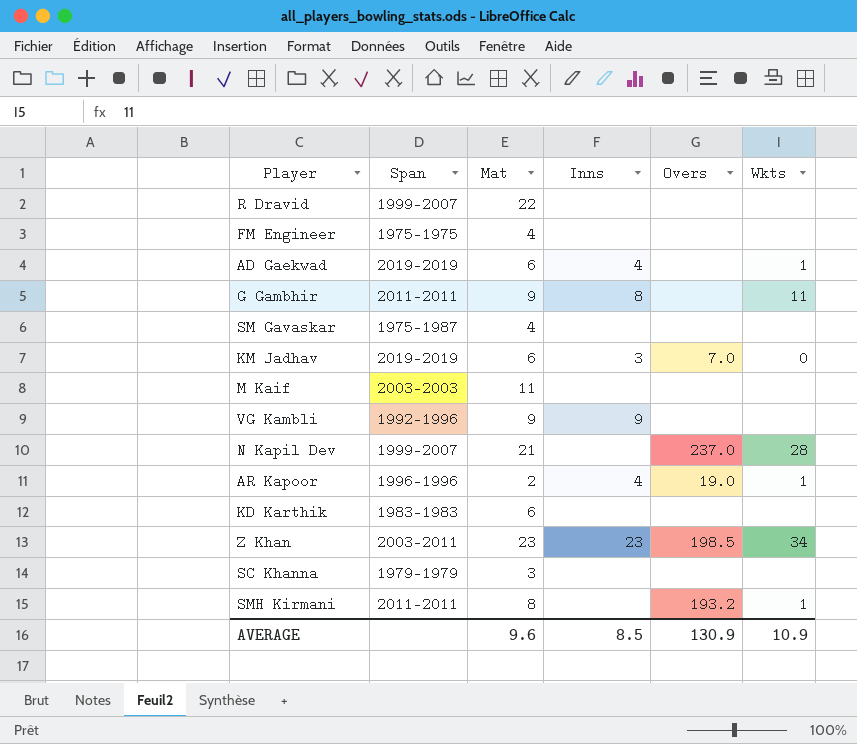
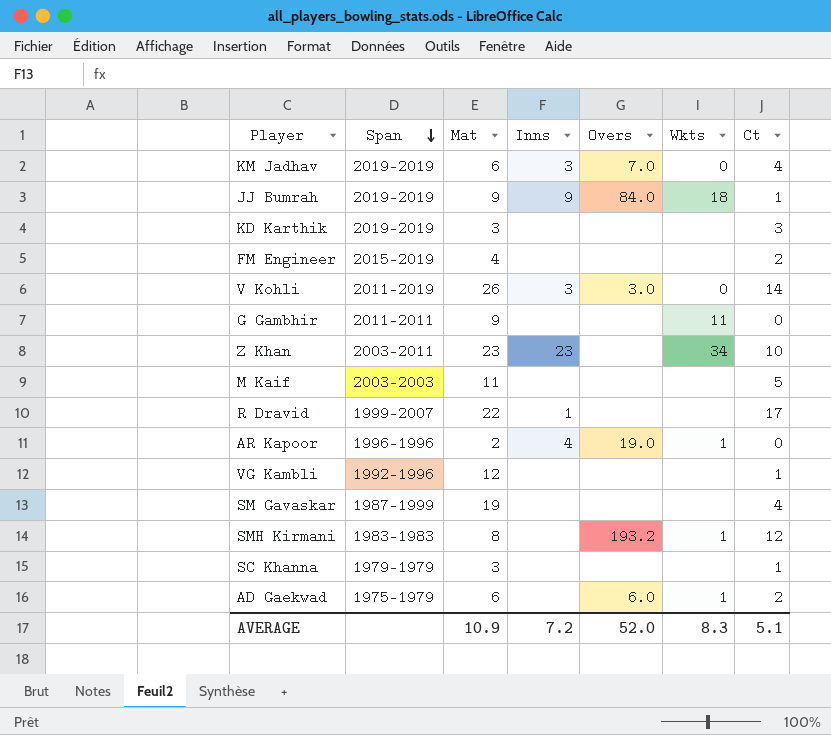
row order: none -> Span descending
column Ct | position: none -> 7
row N Kapil Dev: 1999-2007 | 21 | none | 237.0 | 28 -> none
row JJ Bumrah: none -> 2019-2019 | 9 | 9 | 84.0 | 18 | 1
KD Karthik | Span: 1983-1983 -> 2019-2019
KD Karthik | Mat: 6 -> 3
FM Engineer | Span: 1975-1975 -> 2015-2019
row V Kohli: none -> 2011-2019 | 26 | 3 | 3.0 | 0 | 14
G Gambhir | Inns: 8 -> none
Z Khan | Overs: 198.5 -> none
R Dravid | Inns: none -> 1
VG Kambli | Mat: 9 -> 12
VG Kambli | Inns: 9 -> none
SM Gavaskar | Span: 1975-1987 -> 1987-1999
SM Gavaskar | Mat: 4 -> 19
SMH Kirmani | Span: 2011-2011 -> 1983-1983
AD Gaekwad | Span: 2019-2019 -> 1975-1979
AD Gaekwad | Inns: 4 -> none
AD Gaekwad | Overs: none -> 6.0
AVERAGE | Mat: 9.6 -> 10.9
AVERAGE | Inns: 8.5 -> 7.2
AVERAGE | Overs: 130.9 -> 52.0
AVERAGE | Wkts: 10.9 -> 8.3

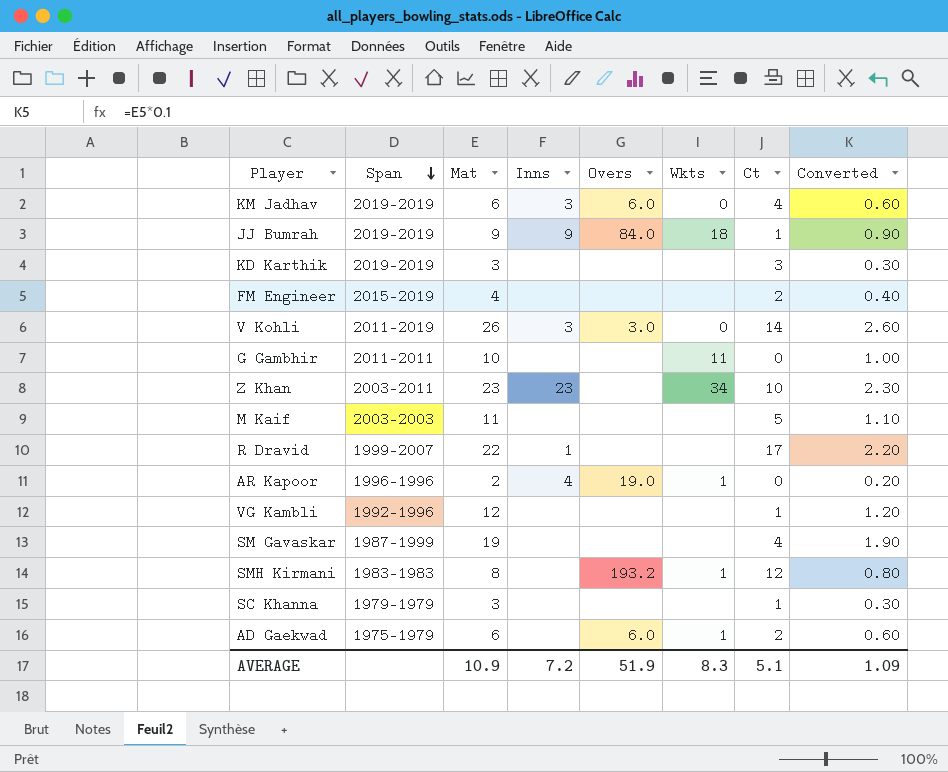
column Converted | formula: none -> [Mat] * 0.1
KM Jadhav | Overs: 7.0 -> 6.0
G Gambhir | Mat: 9 -> 10
AVERAGE | Overs: 52.0 -> 51.9

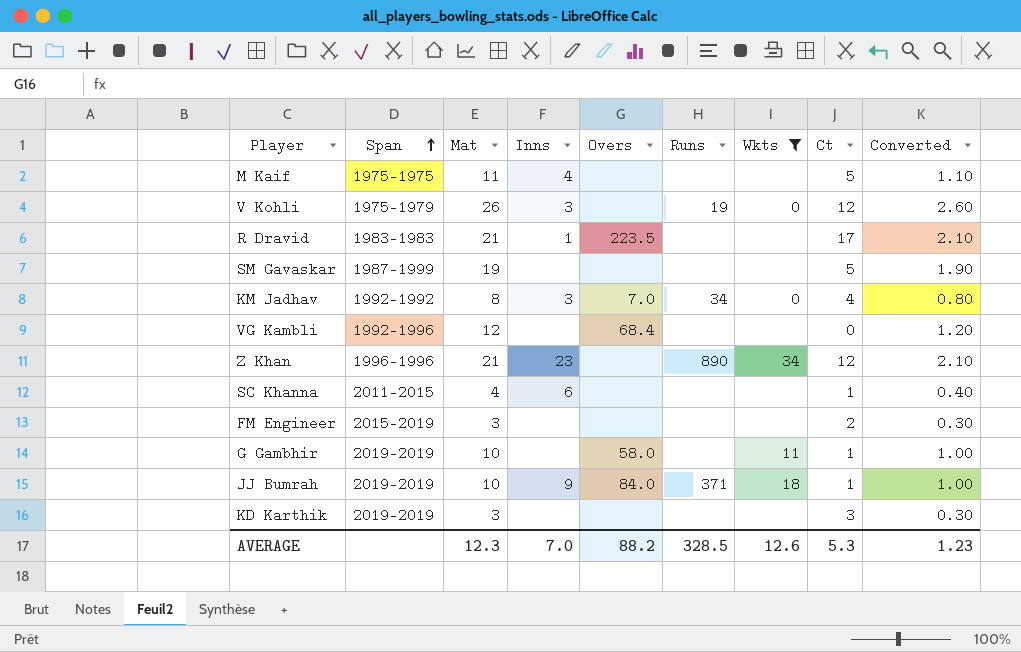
filter: none -> Wkts != 1
row order: Span descending -> Span ascending
column Runs | position: none -> 6
M Kaif | Span: 2003-2003 -> 1975-1975
M Kaif | Inns: none -> 4
V Kohli | Span: 2011-2019 -> 1975-1979
V Kohli | Overs: 3.0 -> none
V Kohli | Ct: 14 -> 12
R Dravid | Span: 1999-2007 -> 1983-1983
R Dravid | Mat: 22 -> 21
R Dravid | Overs: none -> 223.5
R Dravid | Converted: 2.20 -> 2.10
SM Gavaskar | Ct: 4 -> 5
KM Jadhav | Span: 2019-2019 -> 1992-1992
KM Jadhav | Mat: 6 -> 8
KM Jadhav | Overs: 6.0 -> 7.0
KM Jadhav | Converted: 0.60 -> 0.80
VG Kambli | Overs: none -> 68.4
VG Kambli | Ct: 1 -> 0
Z Khan | Span: 2003-2011 -> 1996-1996
Z Khan | Mat: 23 -> 21
Z Khan | Ct: 10 -> 12
Z Khan | Converted: 2.30 -> 2.10
SC Khanna | Span: 1979-1979 -> 2011-2015
SC Khanna | Mat: 3 -> 4
SC Khanna | Inns: none -> 6
SC Khanna | Converted: 0.30 -> 0.40
FM Engineer | Mat: 4 -> 3
FM Engineer | Converted: 0.40 -> 0.30
G Gambhir | Span: 2011-2011 -> 2019-2019
G Gambhir | Overs: none -> 58.0
G Gambhir | Ct: 0 -> 1
JJ Bumrah | Mat: 9 -> 10
JJ Bumrah | Converted: 0.90 -> 1.00
AVERAGE | Mat: 10.9 -> 12.3
AVERAGE | Inns: 7.2 -> 7.0
AVERAGE | Overs: 51.9 -> 88.2
AVERAGE | Wkts: 8.3 -> 12.6
AVERAGE | Ct: 5.1 -> 5.3
AVERAGE | Converted: 1.09 -> 1.23

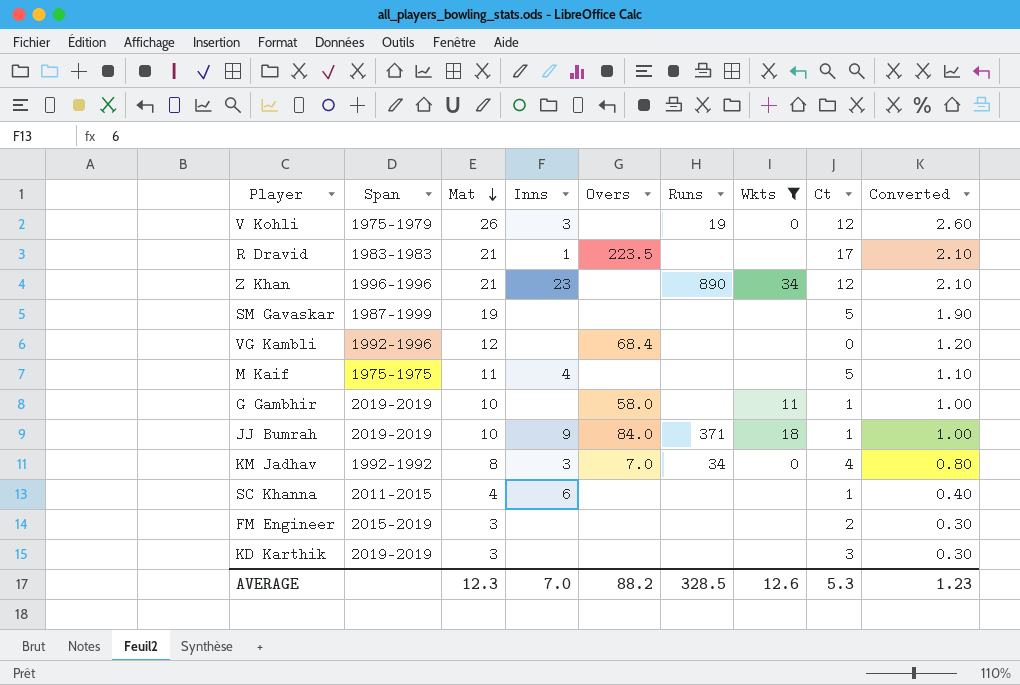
row order: Span ascending -> Mat descending

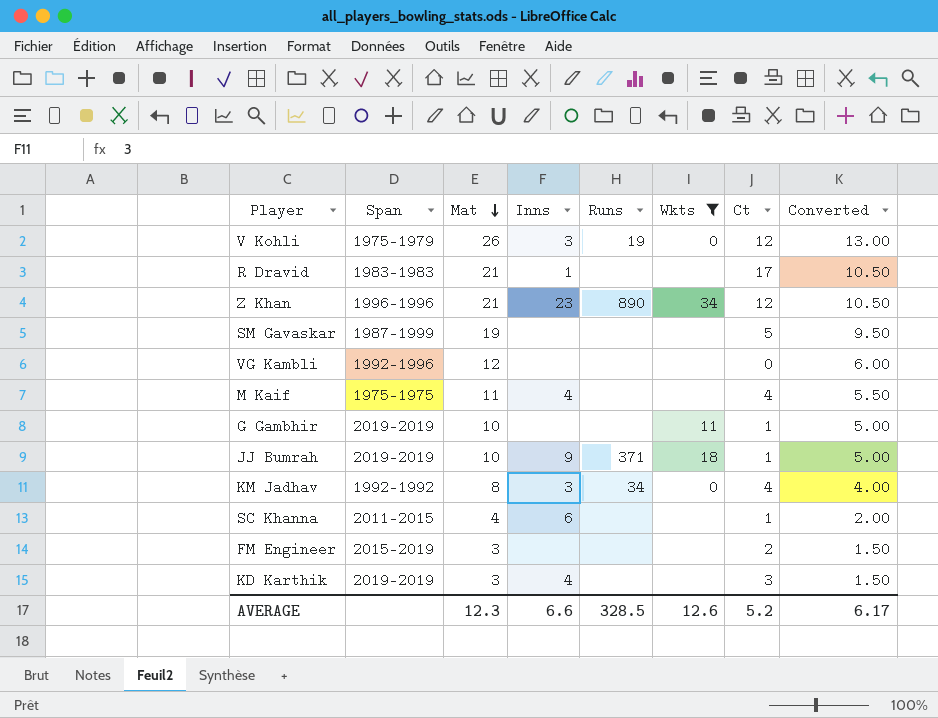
column Overs | position: 5 -> none
column Converted | formula: [Mat] * 0.1 -> [Mat] * 0.5
M Kaif | Ct: 5 -> 4
KD Karthik | Inns: none -> 4
AVERAGE | Inns: 7.0 -> 6.6
AVERAGE | Ct: 5.3 -> 5.2
AVERAGE | Converted: 1.23 -> 6.17

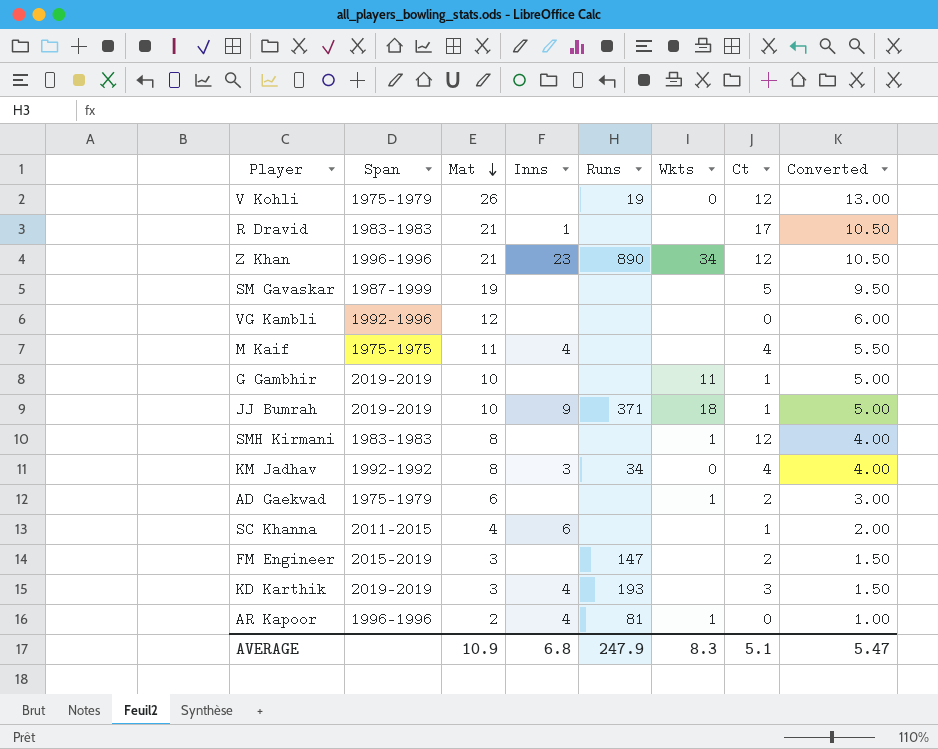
filter: Wkts != 1 -> none
V Kohli | Inns: 3 -> none
FM Engineer | Runs: none -> 147
KD Karthik | Runs: none -> 193
AVERAGE | Mat: 12.3 -> 10.9
AVERAGE | Inns: 6.6 -> 6.8
AVERAGE | Runs: 328.5 -> 247.9
AVERAGE | Wkts: 12.6 -> 8.3
AVERAGE | Ct: 5.2 -> 5.1
AVERAGE | Converted: 6.17 -> 5.47

